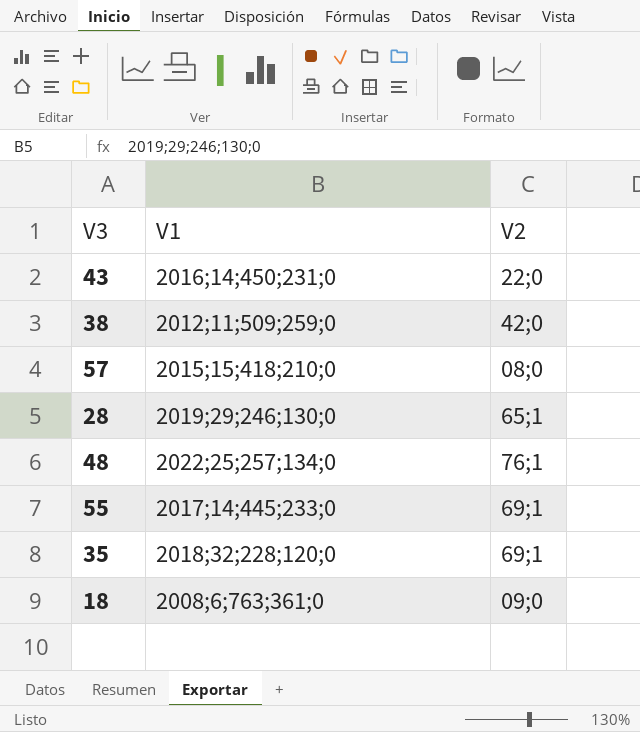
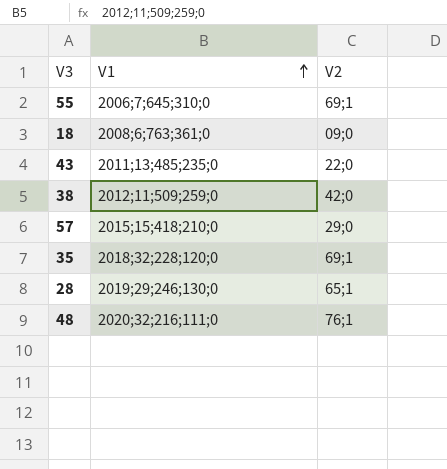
row order: none -> V1 ascending
55 | V1: 2017;14;445;233;0 -> 2006;7;645;310;0
43 | V1: 2016;14;450;231;0 -> 2011;13;485;235;0
57 | V2: 08;0 -> 29;0
48 | V1: 2022;25;257;134;0 -> 2020;32;216;111;0

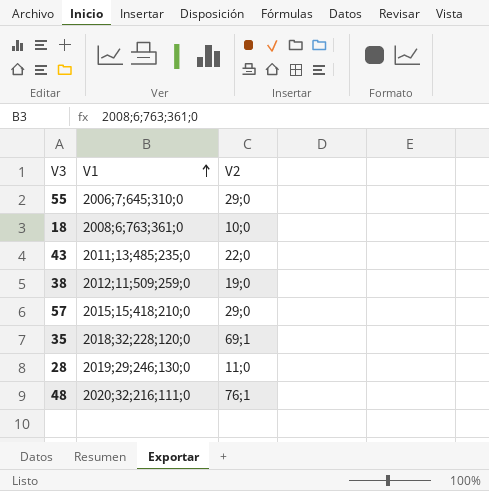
55 | V2: 69;1 -> 29;0
18 | V2: 09;0 -> 10;0
38 | V2: 42;0 -> 19;0
28 | V2: 65;1 -> 11;0

